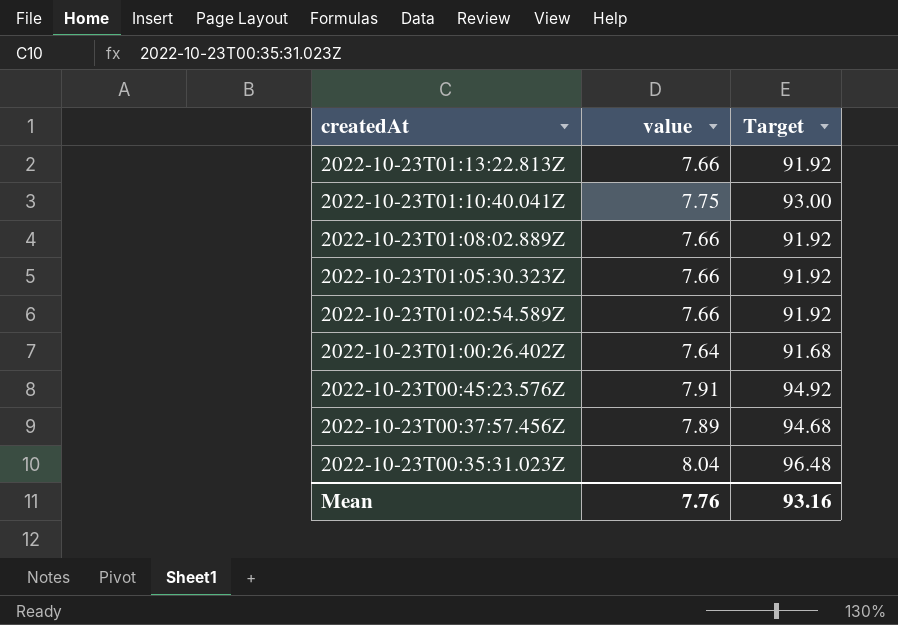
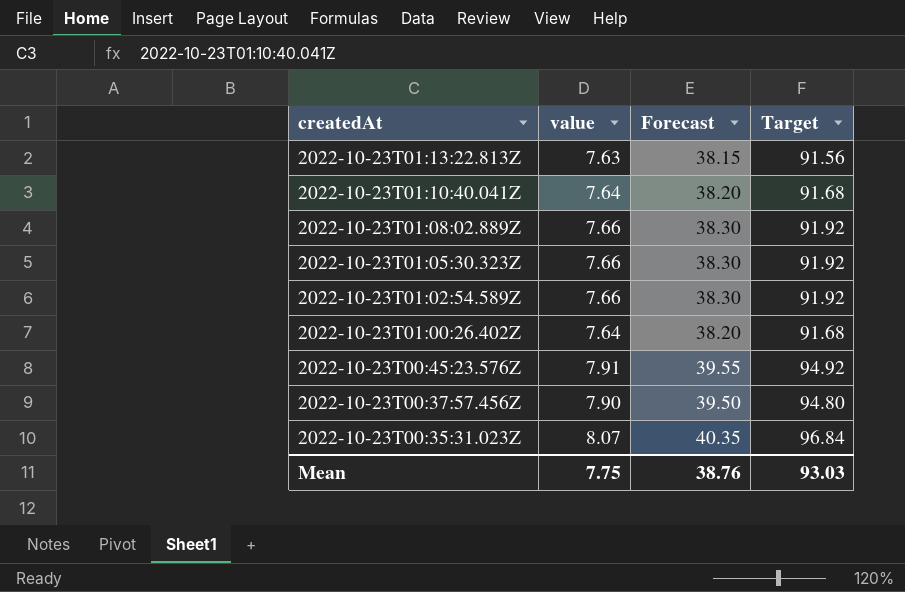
column Forecast | formula: none -> [value] * 5
2022-10-23T01:13:22.813Z | value: 7.66 -> 7.63
2022-10-23T01:13:22.813Z | Target: 91.92 -> 91.56
2022-10-23T01:10:40.041Z | value: 7.75 -> 7.64
2022-10-23T01:10:40.041Z | Target: 93.00 -> 91.68
2022-10-23T00:37:57.456Z | value: 7.89 -> 7.90
2022-10-23T00:37:57.456Z | Target: 94.68 -> 94.80
2022-10-23T00:35:31.023Z | value: 8.04 -> 8.07
2022-10-23T00:35:31.023Z | Target: 96.48 -> 96.84
Mean | value: 7.76 -> 7.75
Mean | Target: 93.16 -> 93.03

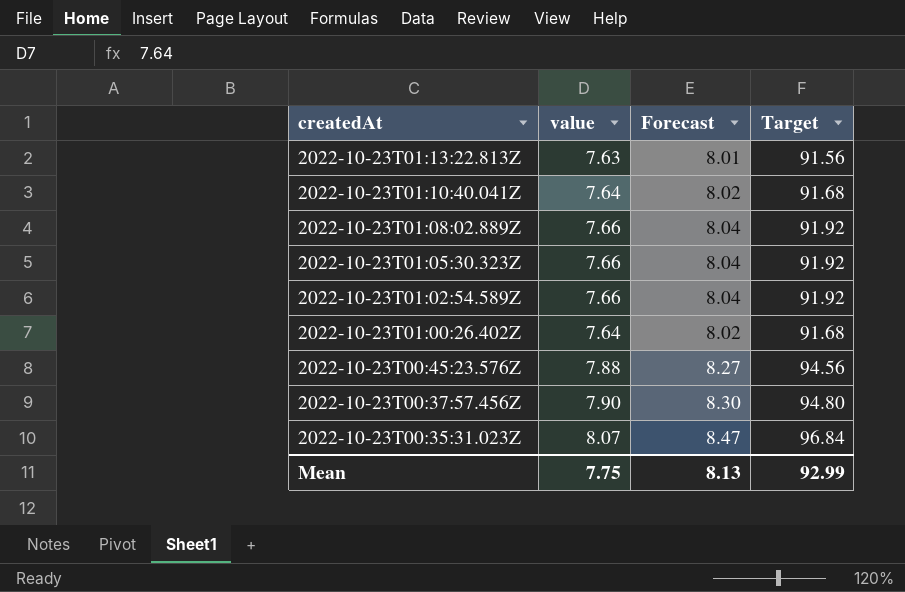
column Forecast | formula: [value] * 5 -> [value] * 1.05
2022-10-23T00:45:23.576Z | value: 7.91 -> 7.88
2022-10-23T00:45:23.576Z | Target: 94.92 -> 94.56
Mean | Forecast: 38.76 -> 8.13
Mean | Target: 93.03 -> 92.99

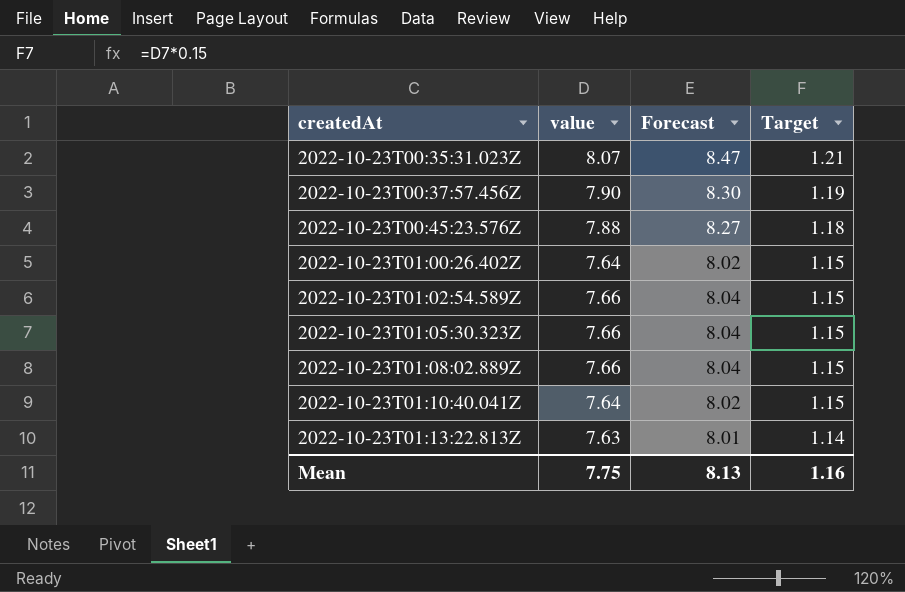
row order: createdAt descending -> createdAt ascending
column Target | formula: [value] * 12 -> [value] * 0.15
Mean | Target: 92.99 -> 1.16

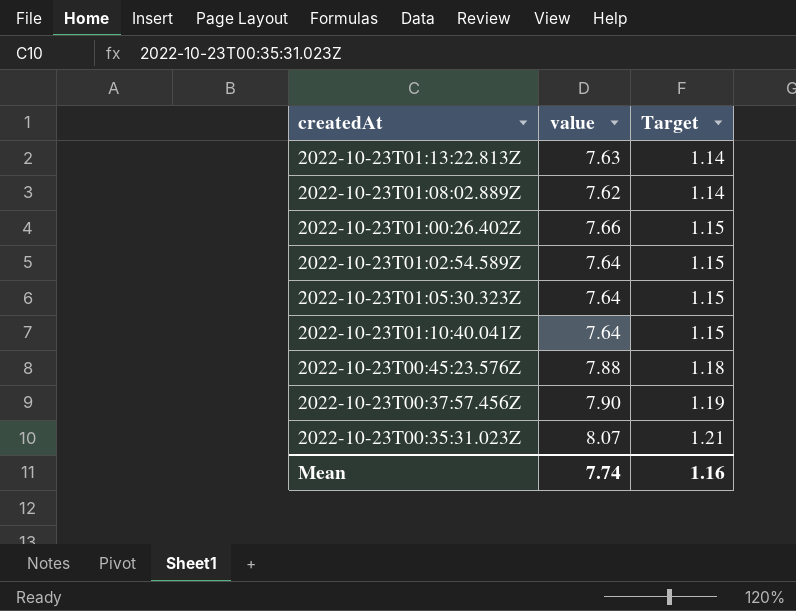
row order: createdAt ascending -> Target ascending
column Forecast | formula: [value] * 1.05 -> none
2022-10-23T01:08:02.889Z | value: 7.66 -> 7.62
2022-10-23T01:08:02.889Z | Target: 1.15 -> 1.14
2022-10-23T01:00:26.402Z | value: 7.64 -> 7.66
2022-10-23T01:02:54.589Z | value: 7.66 -> 7.64
2022-10-23T01:05:30.323Z | value: 7.66 -> 7.64
Mean | value: 7.75 -> 7.74

